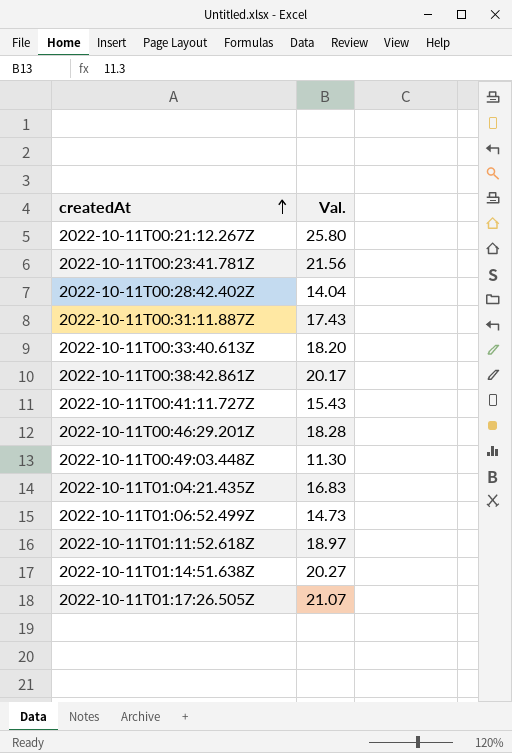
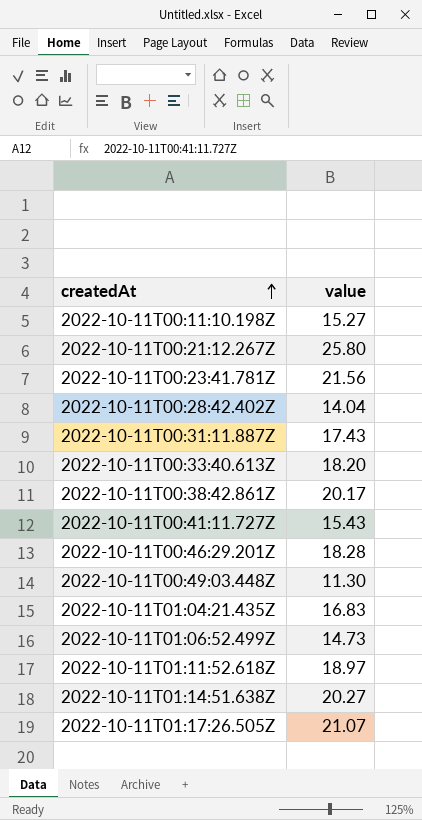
column name: Val. -> value
row 2022-10-11T00:11:10.198Z: none -> 15.27

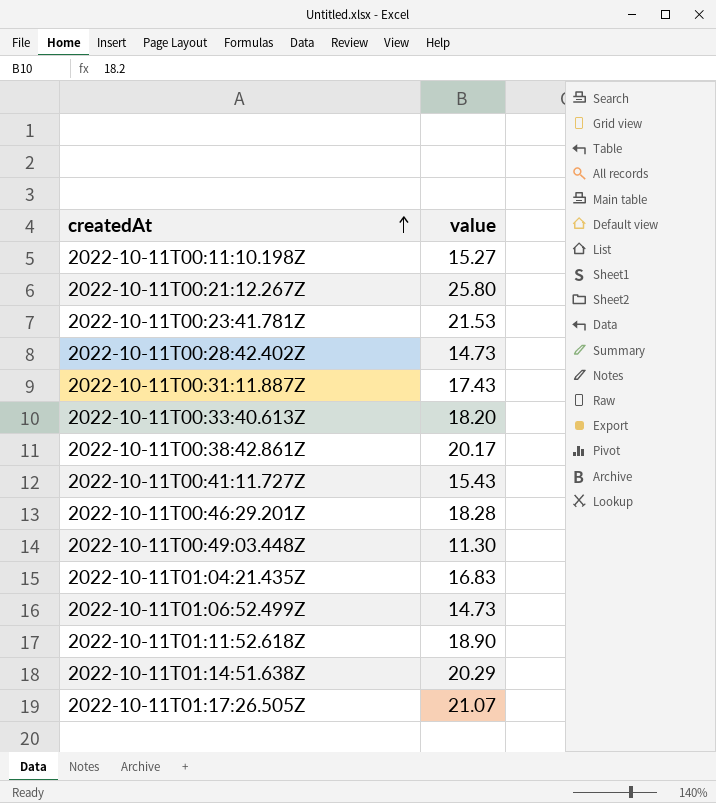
2022-10-11T00:23:41.781Z | value: 21.56 -> 21.53
2022-10-11T00:28:42.402Z | value: 14.04 -> 14.73
2022-10-11T01:11:52.618Z | value: 18.97 -> 18.90
2022-10-11T01:14:51.638Z | value: 20.27 -> 20.29

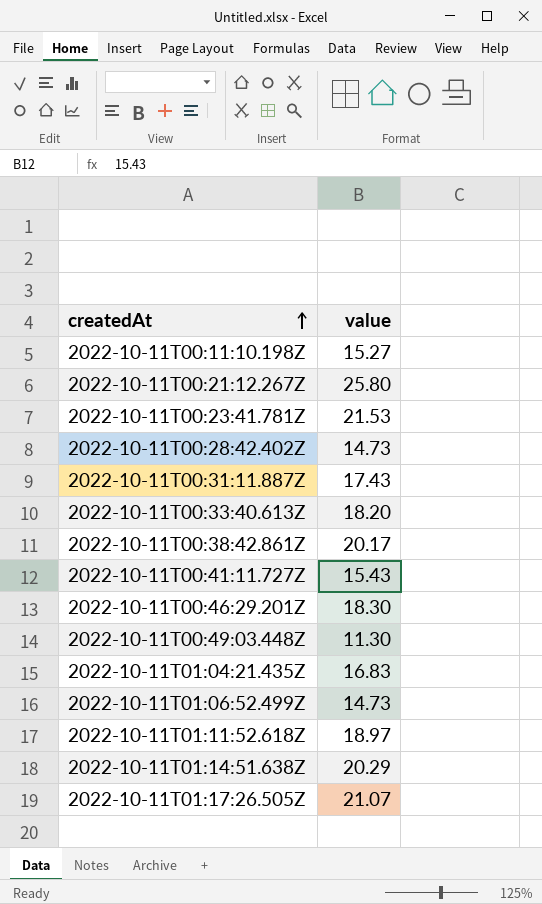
2022-10-11T00:46:29.201Z | value: 18.28 -> 18.30
2022-10-11T01:11:52.618Z | value: 18.90 -> 18.97

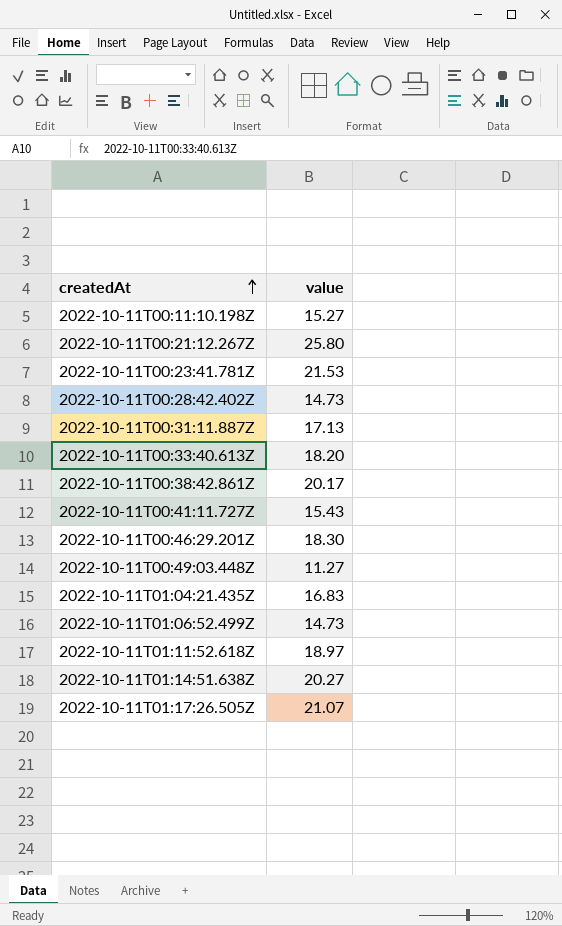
2022-10-11T00:31:11.887Z | value: 17.43 -> 17.13
2022-10-11T00:49:03.448Z | value: 11.30 -> 11.27
2022-10-11T01:14:51.638Z | value: 20.29 -> 20.27

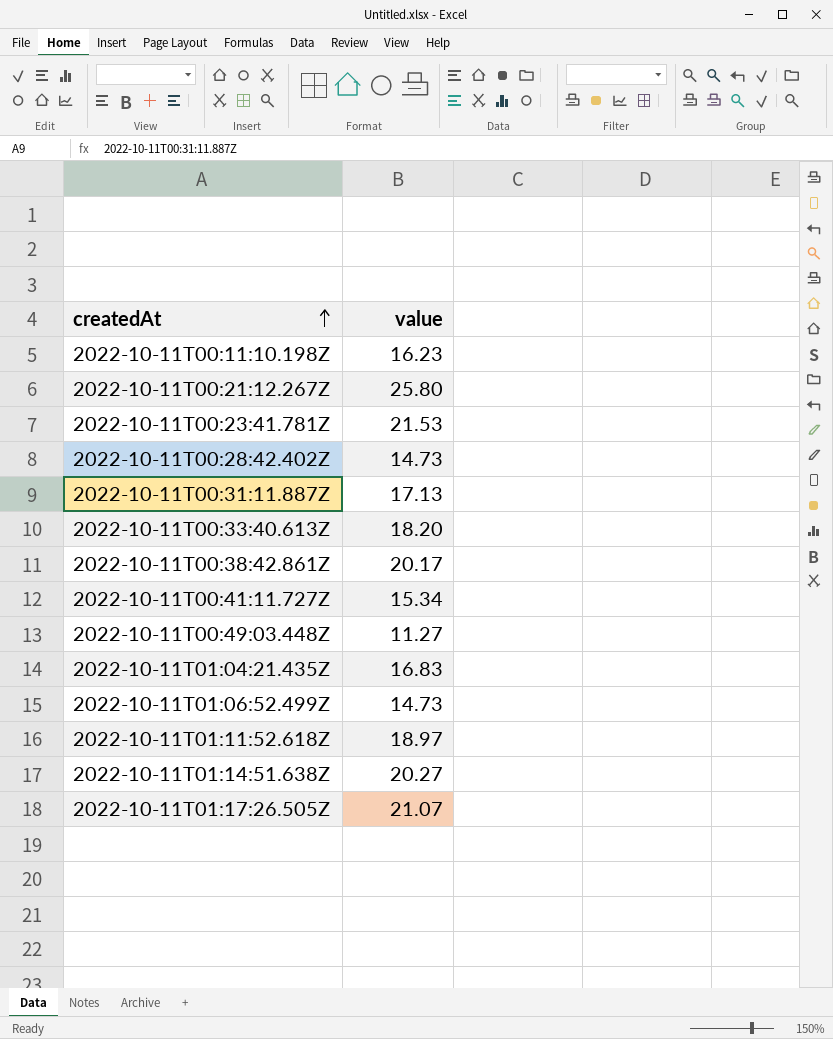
row 2022-10-11T00:46:29.201Z: 18.30 -> none
2022-10-11T00:11:10.198Z | value: 15.27 -> 16.23
2022-10-11T00:41:11.727Z | value: 15.43 -> 15.34

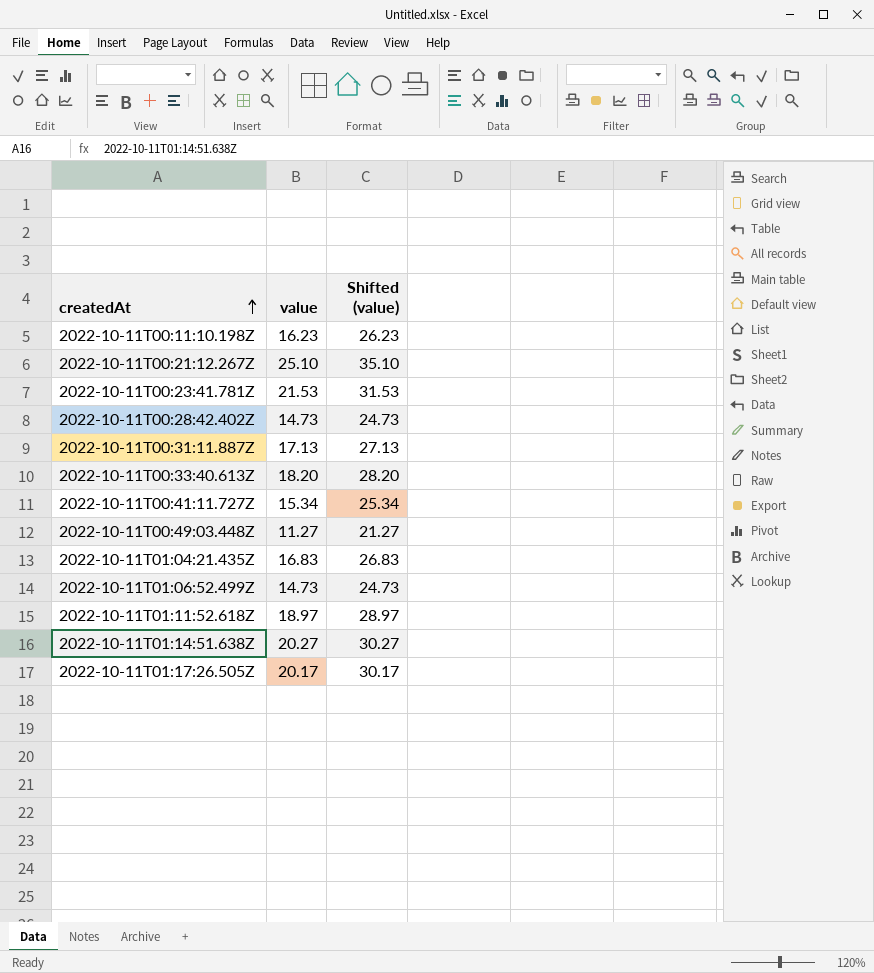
column Shifted (value) | formula: none -> [value] + 10
row 2022-10-11T00:38:42.861Z: 20.17 -> none
2022-10-11T00:21:12.267Z | value: 25.80 -> 25.10
2022-10-11T01:17:26.505Z | value: 21.07 -> 20.17

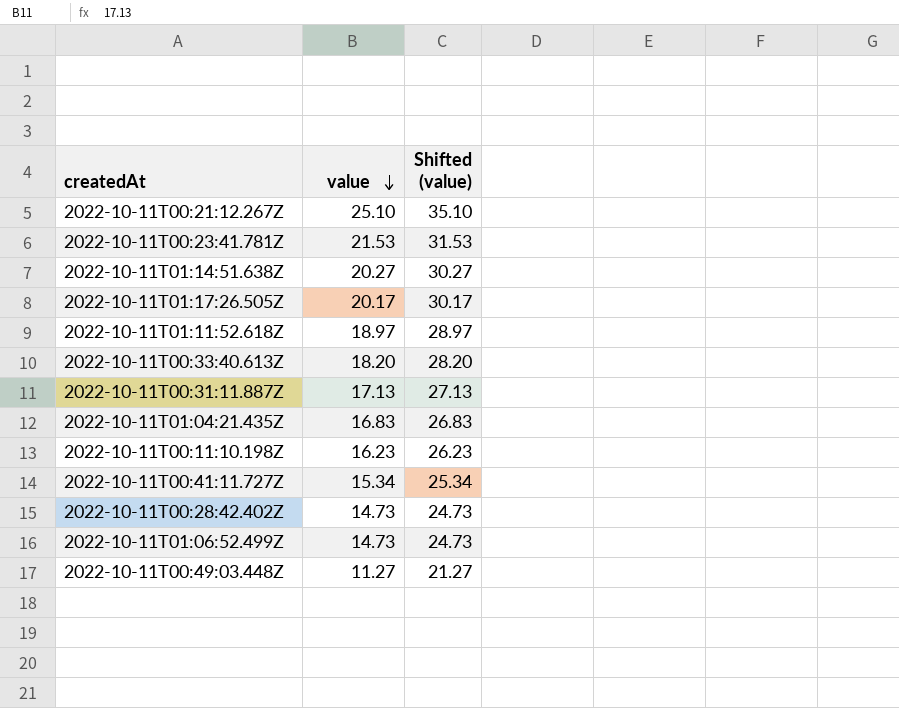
row order: createdAt ascending -> value descending

